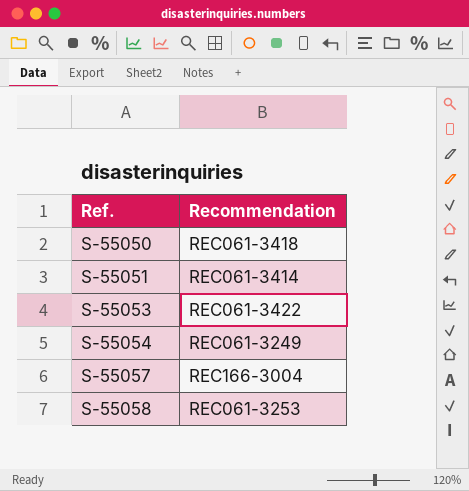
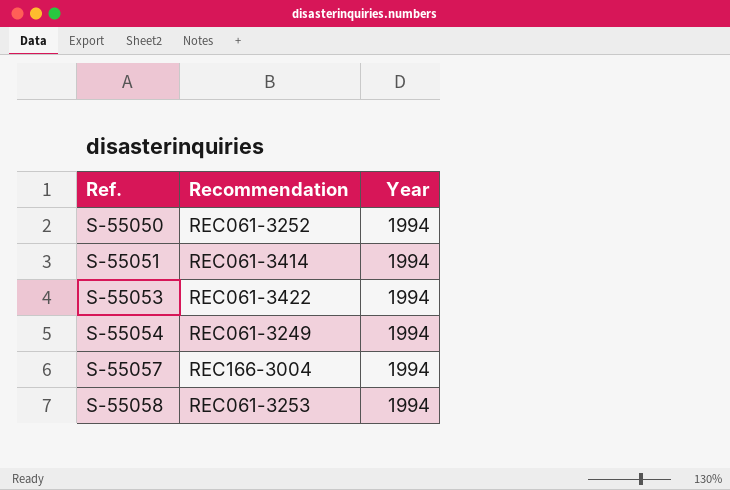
column Year | position: none -> 3
S-55050 | Recommendation: REC061-3418 -> REC061-3252

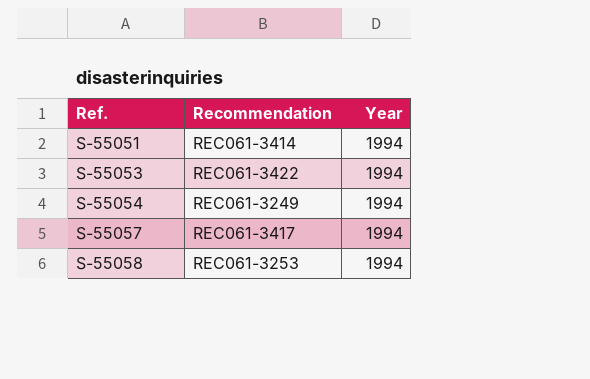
row S-55050: REC061-3252 | 1994 -> none
S-55057 | Recommendation: REC166-3004 -> REC061-3417

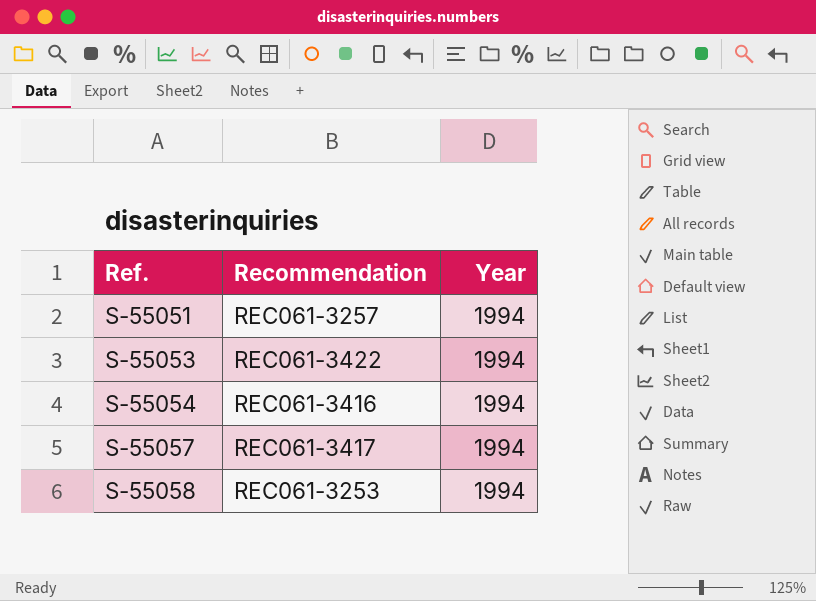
S-55051 | Recommendation: REC061-3414 -> REC061-3257
S-55054 | Recommendation: REC061-3249 -> REC061-3416

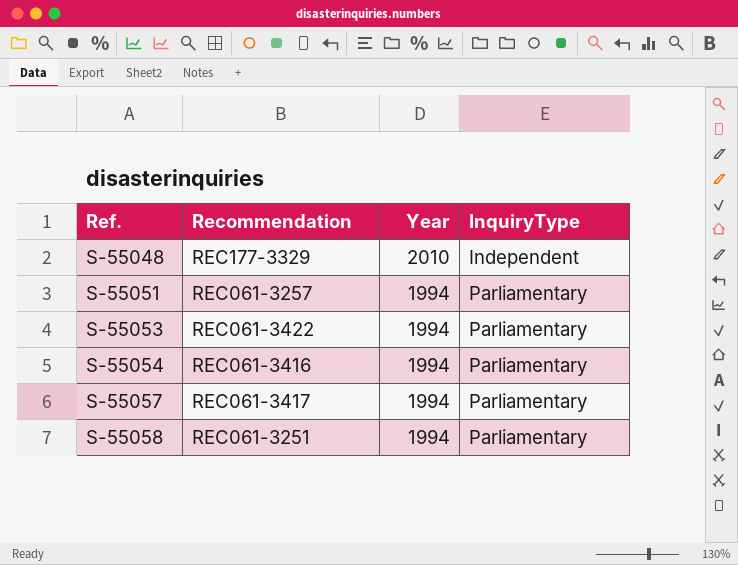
column InquiryType | position: none -> 4
row S-55048: none -> REC177-3329 | 2010 | Independent
S-55058 | Recommendation: REC061-3253 -> REC061-3251

